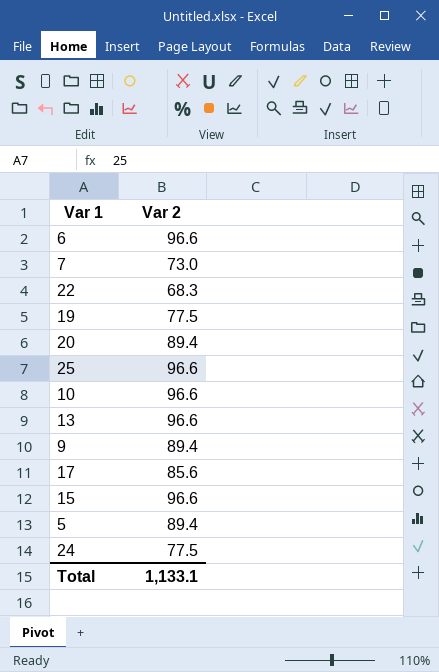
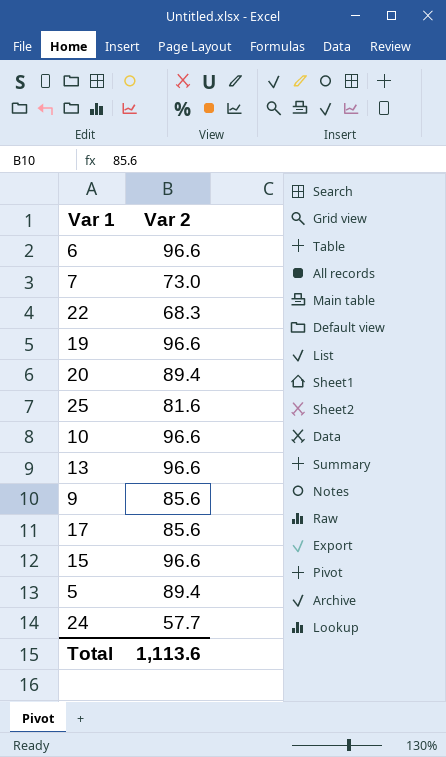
19 | Var 2: 77.5 -> 96.6
25 | Var 2: 96.6 -> 81.6
9 | Var 2: 89.4 -> 85.6
24 | Var 2: 77.5 -> 57.7
Total | Var 2: 1,133.1 -> 1,113.6

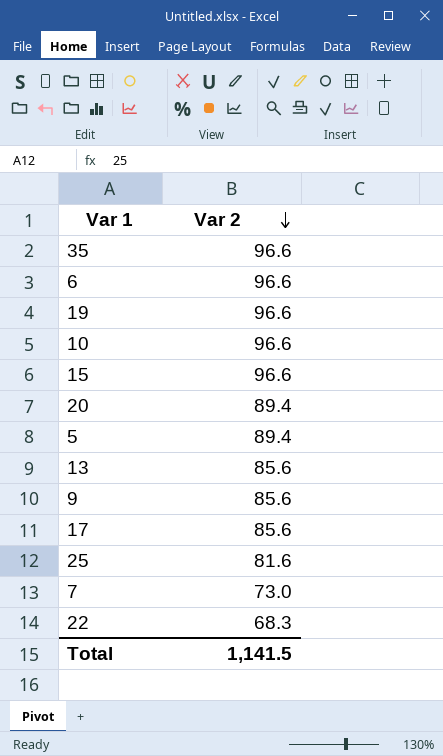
row order: none -> Var 2 descending
row 24: 57.7 -> none
row 35: none -> 96.6
13 | Var 2: 96.6 -> 85.6
Total | Var 2: 1,113.6 -> 1,141.5

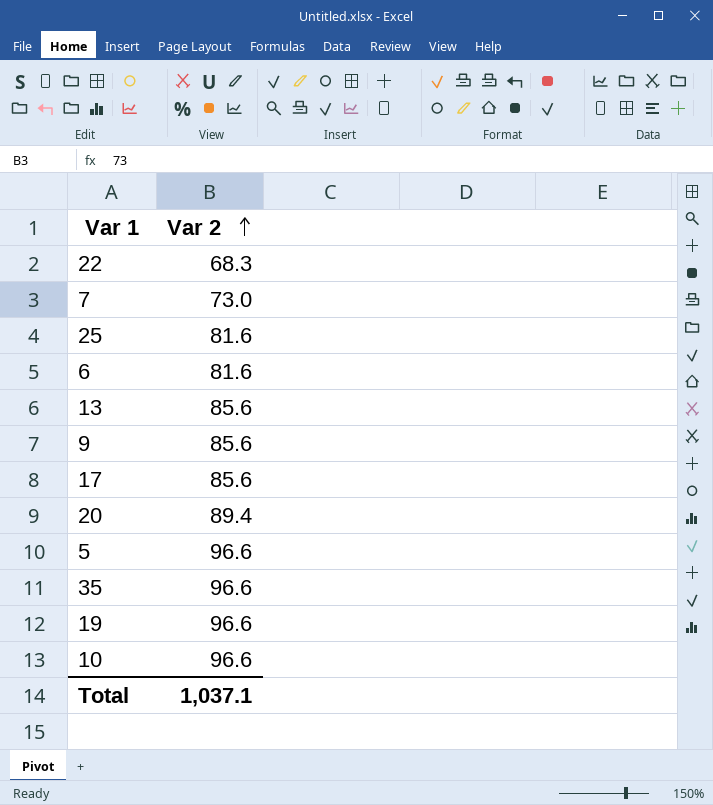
row order: Var 2 descending -> Var 2 ascending
row 15: 96.6 -> none
6 | Var 2: 96.6 -> 81.6
5 | Var 2: 89.4 -> 96.6
Total | Var 2: 1,141.5 -> 1,037.1

